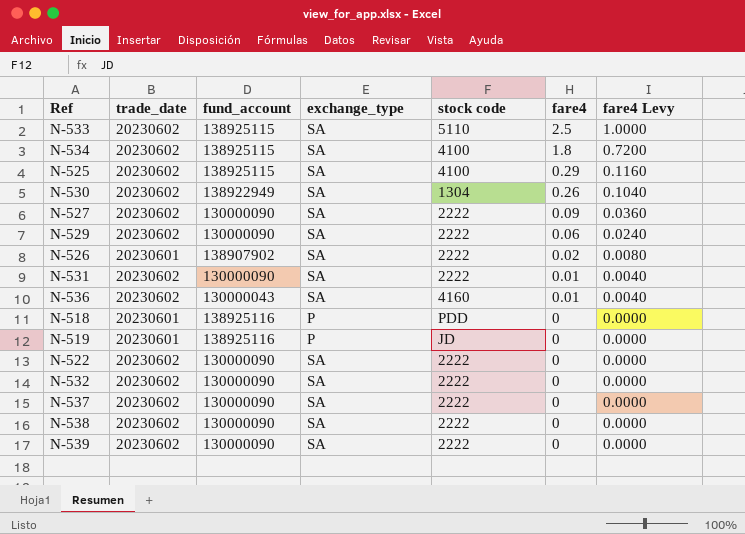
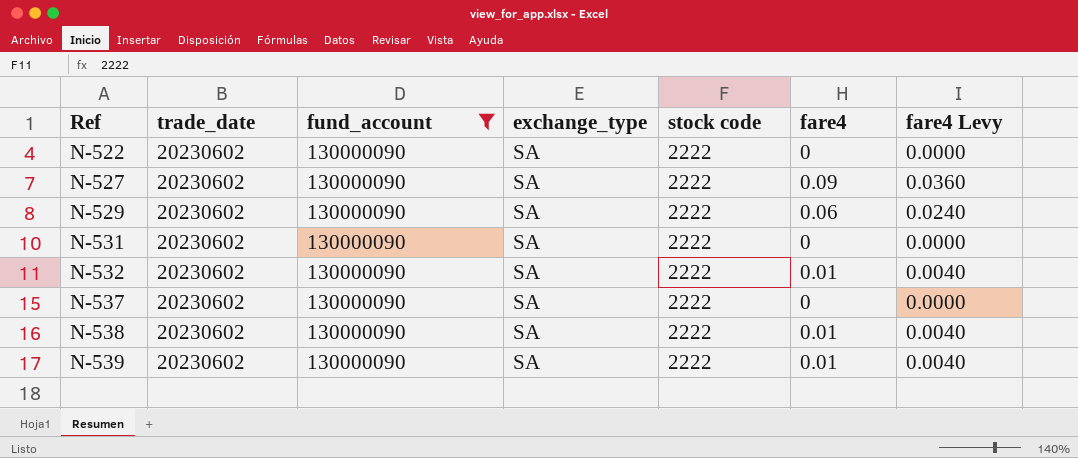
filter: none -> fund_account = 130000090
row order: fare4 descending -> Ref ascending
N-531 | fare4: 0.01 -> 0
N-531 | fare4 Levy: 0.0040 -> 0.0000
N-532 | fare4: 0 -> 0.01
N-532 | fare4 Levy: 0.0000 -> 0.0040
N-538 | fare4: 0 -> 0.01
N-538 | fare4 Levy: 0.0000 -> 0.0040
N-539 | fare4: 0 -> 0.01
N-539 | fare4 Levy: 0.0000 -> 0.0040

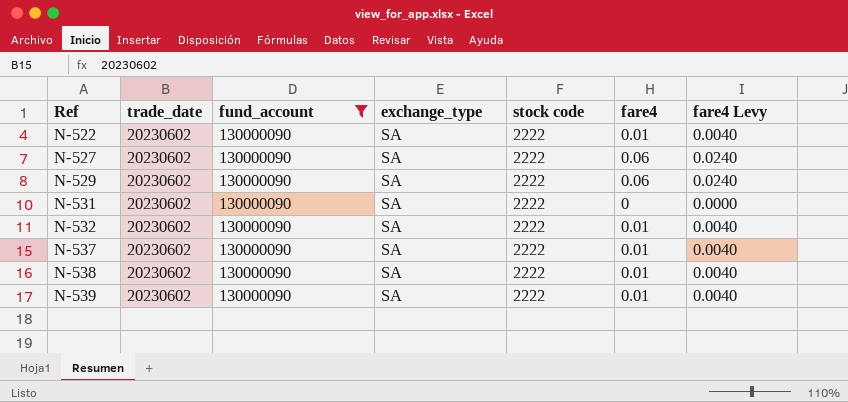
N-522 | fare4: 0 -> 0.01
N-522 | fare4 Levy: 0.0000 -> 0.0040
N-527 | fare4: 0.09 -> 0.06
N-527 | fare4 Levy: 0.0360 -> 0.0240
N-537 | fare4: 0 -> 0.01
N-537 | fare4 Levy: 0.0000 -> 0.0040

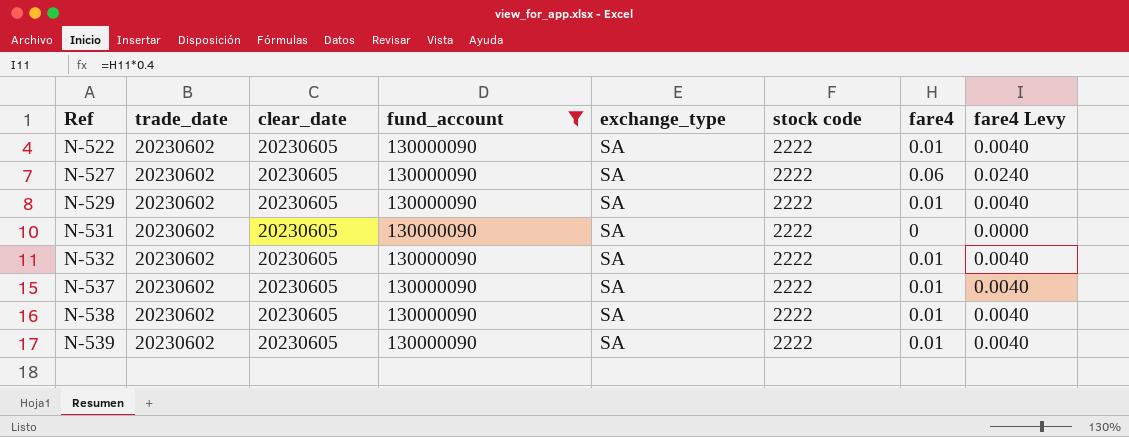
column clear_date | position: none -> 3
N-529 | fare4: 0.06 -> 0.01
N-529 | fare4 Levy: 0.0240 -> 0.0040

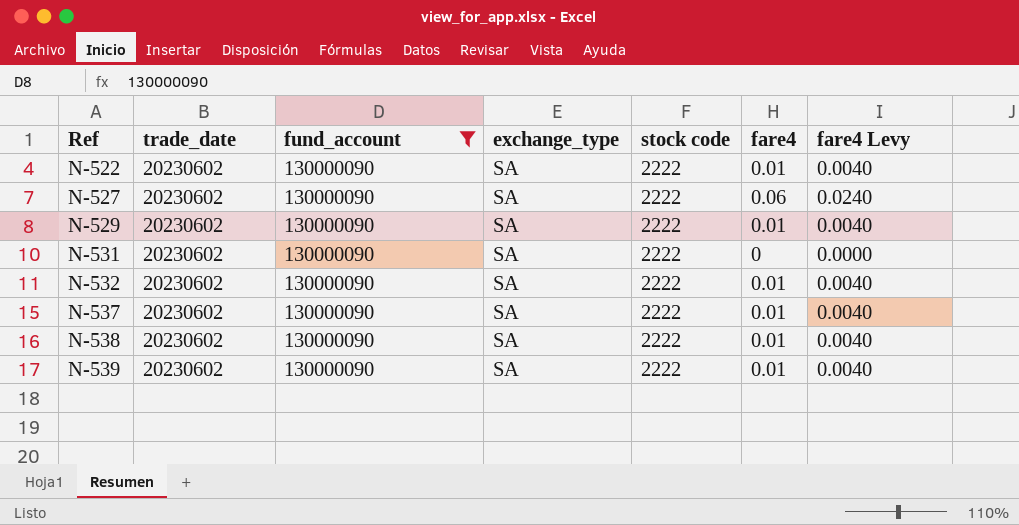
column clear_date | position: 3 -> none

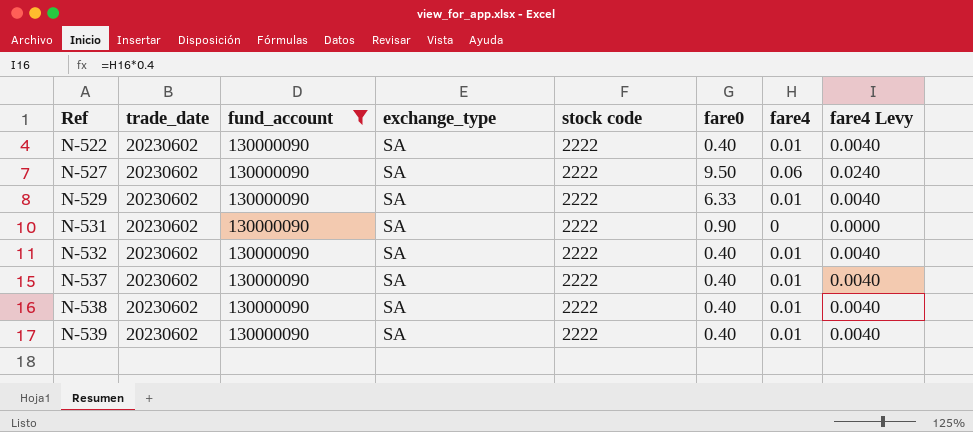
column fare0 | position: none -> 6

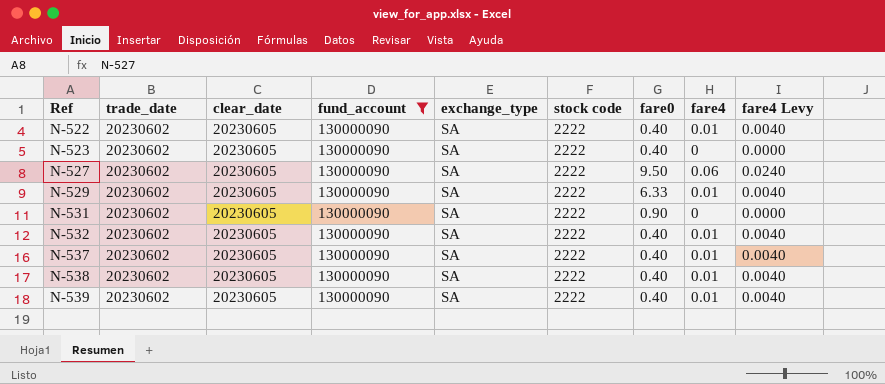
column clear_date | position: none -> 3
row N-523: none -> 20230602 | 20230605 | 130000090 | SA | 2222 | 0.40 | 0 | 0.0000

